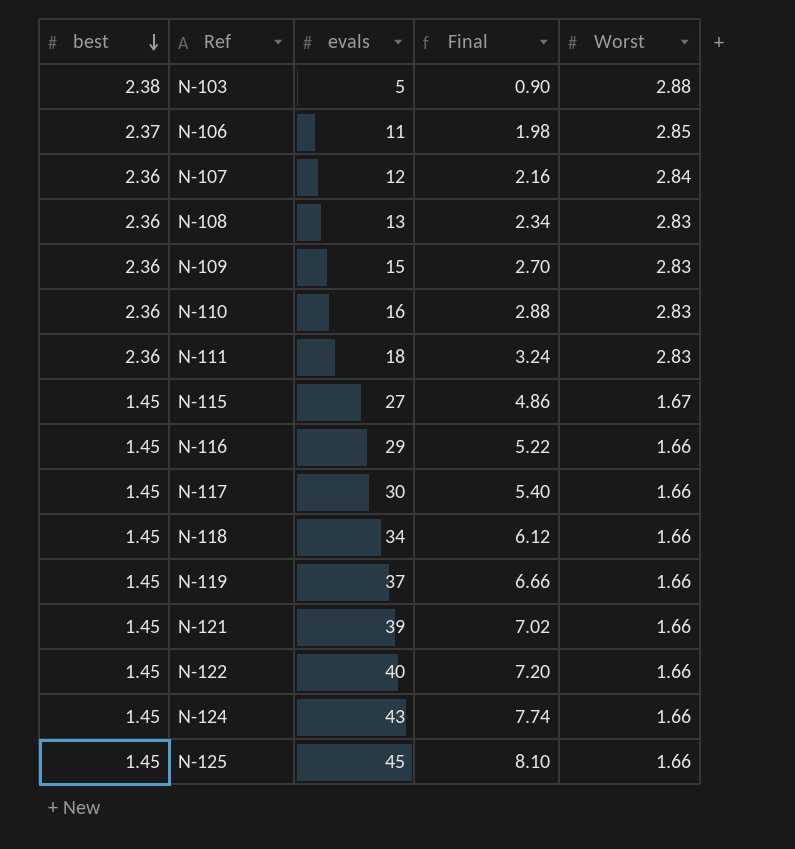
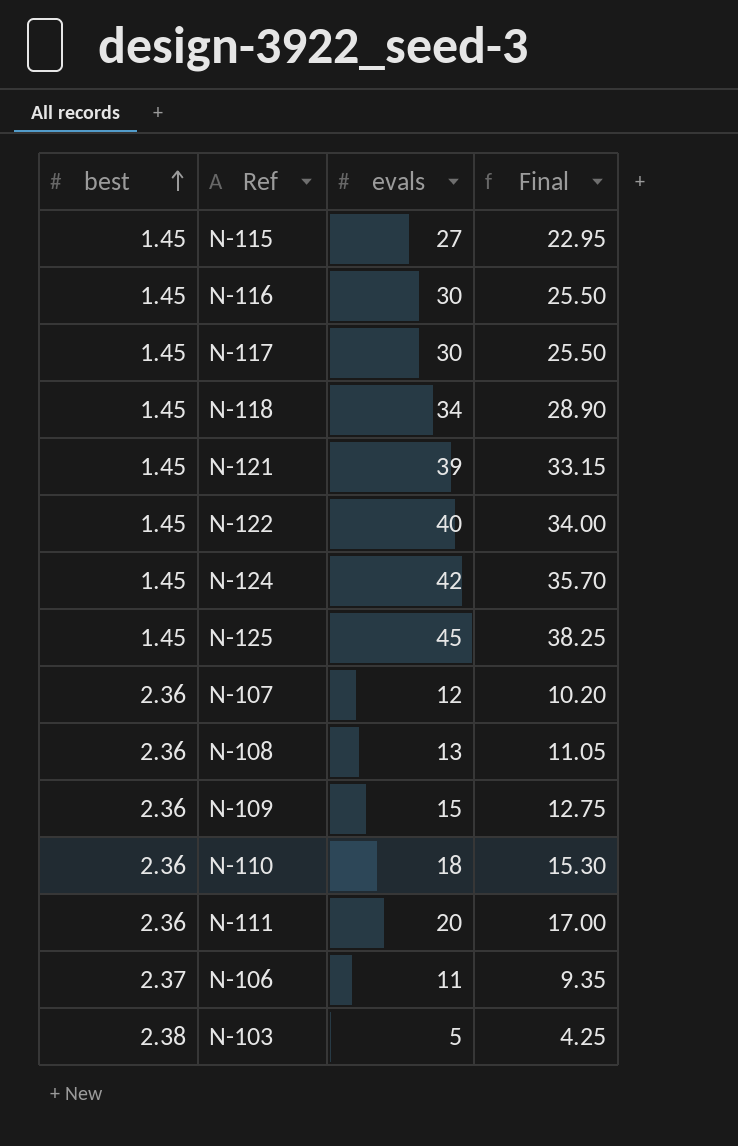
row order: best descending -> best ascending
column Worst | position: 5 -> none
column Final | formula: [evals] * 0.18 -> [evals] * 0.85
row N-119: 1.45 | 37 | 6.66 | 1.66 -> none
N-116 | evals: 29 -> 30
N-124 | evals: 43 -> 42
N-110 | evals: 16 -> 18
N-111 | evals: 18 -> 20

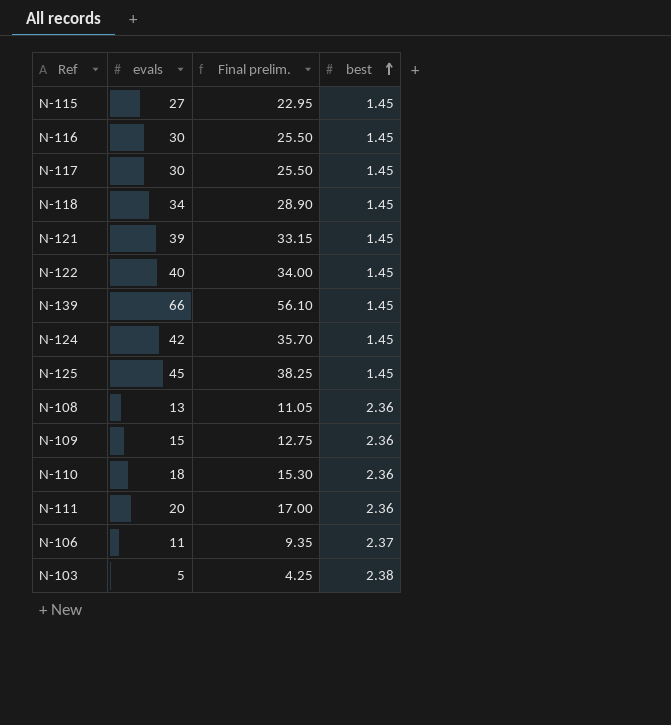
column name: Final -> Final prelim.
column best | position: 1 -> 4
row N-107: 2.36 | 12 | 10.20 -> none
row N-139: none -> 66 | 56.10 | 1.45

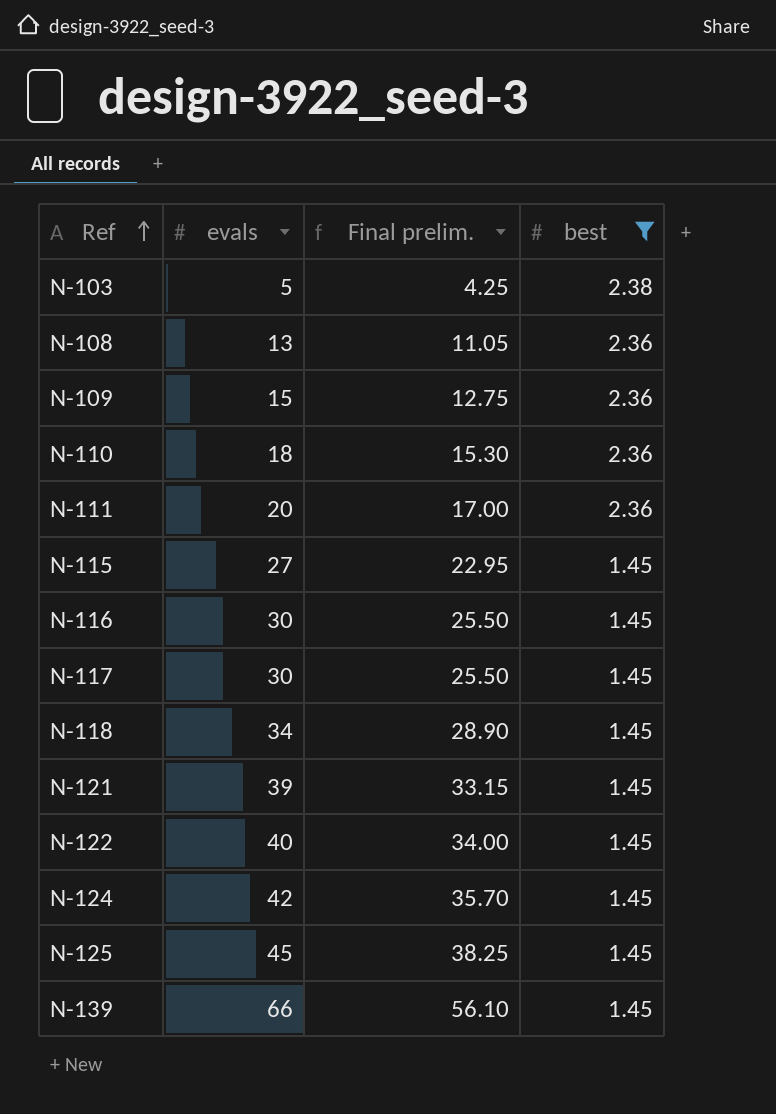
filter: none -> best != 2.37
row order: best ascending -> Ref ascending

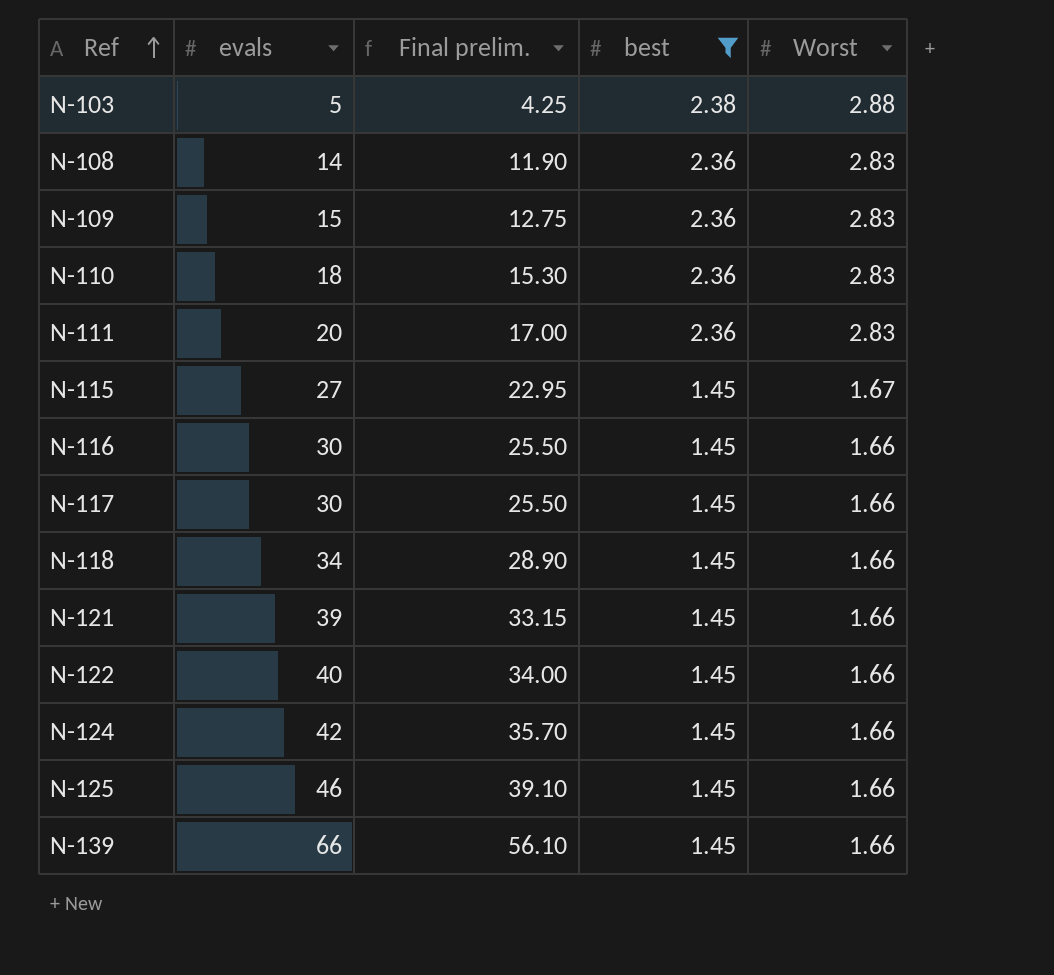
column Worst | position: none -> 5
N-108 | evals: 13 -> 14
N-108 | Final prelim.: 11.05 -> 11.90
N-125 | evals: 45 -> 46
N-125 | Final prelim.: 38.25 -> 39.10

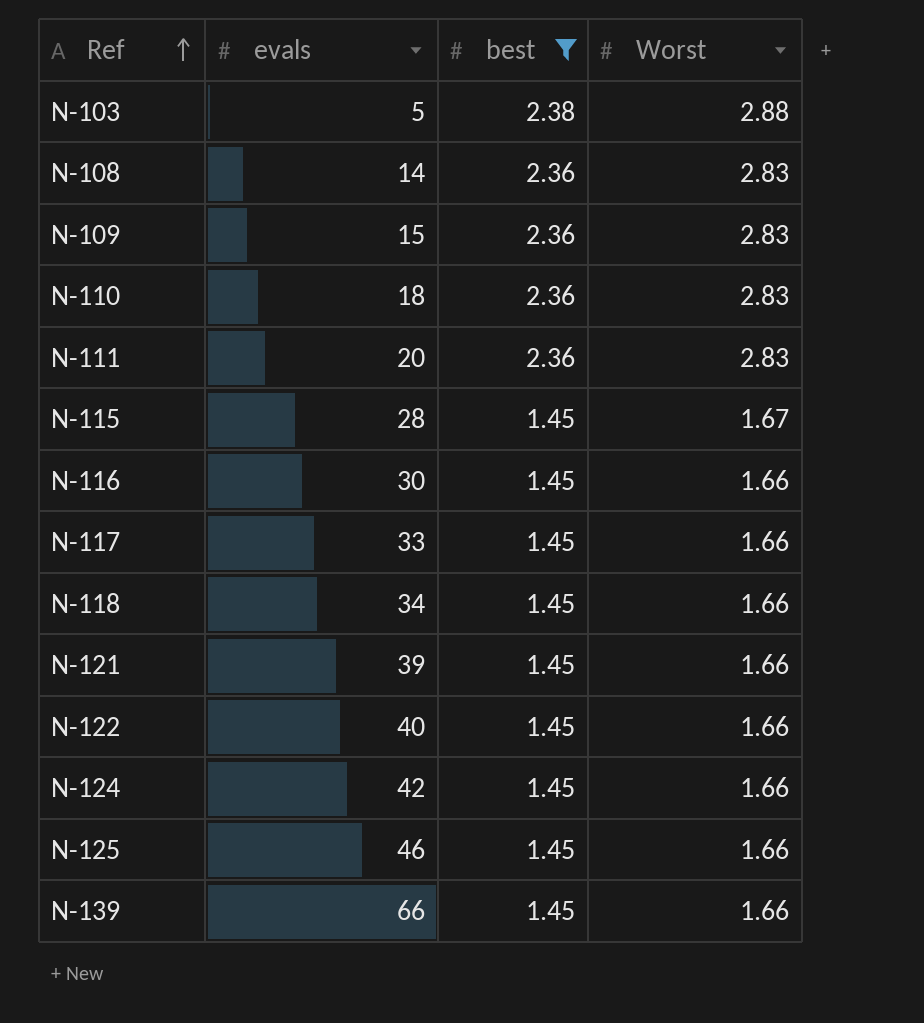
column Final prelim. | formula: [evals] * 0.85 -> none
N-115 | evals: 27 -> 28
N-117 | evals: 30 -> 33

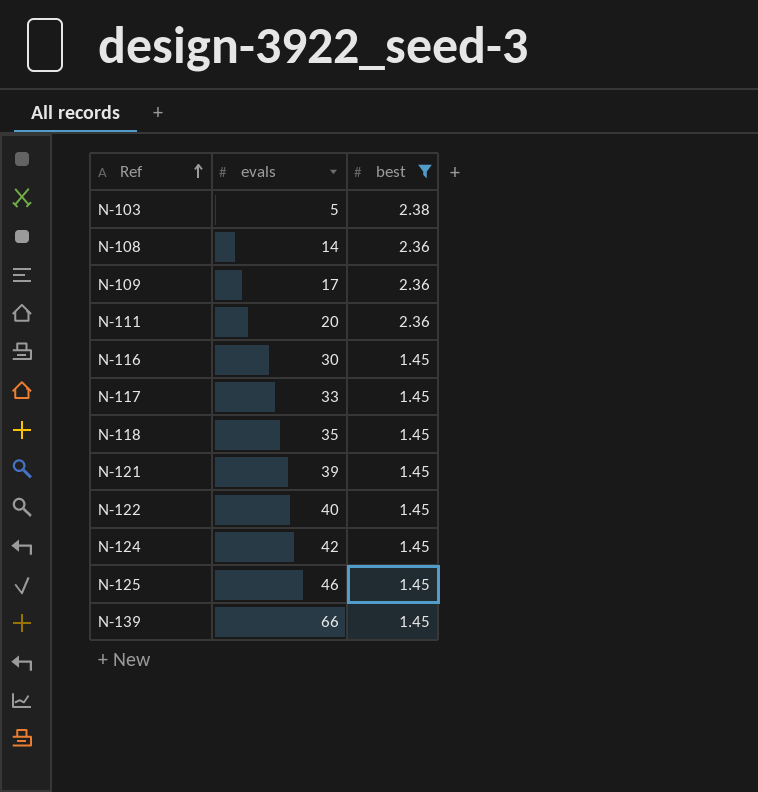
column Worst | position: 4 -> none
row N-110: 18 | 2.36 | 2.83 -> none
row N-115: 28 | 1.45 | 1.67 -> none
N-109 | evals: 15 -> 17
N-118 | evals: 34 -> 35

